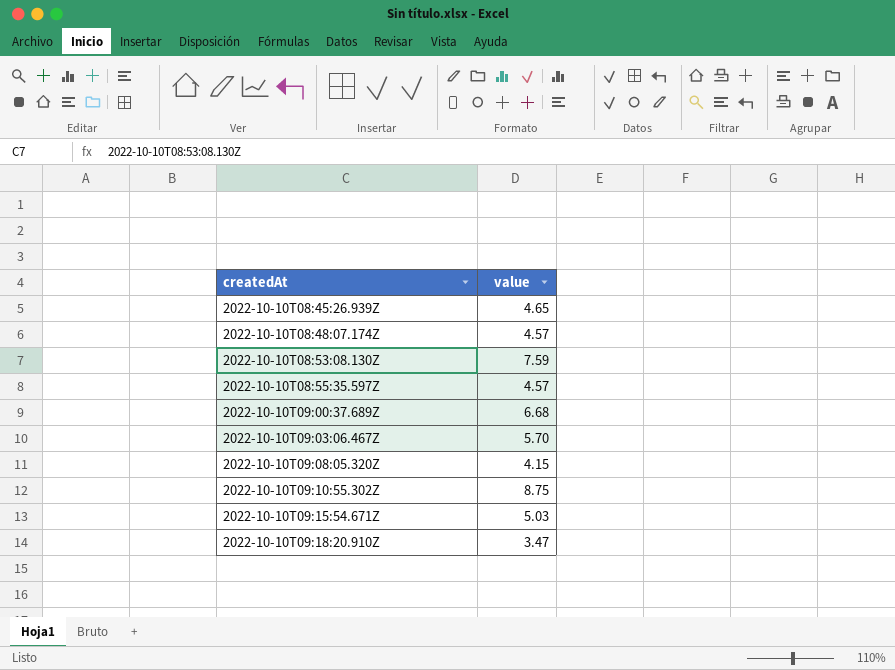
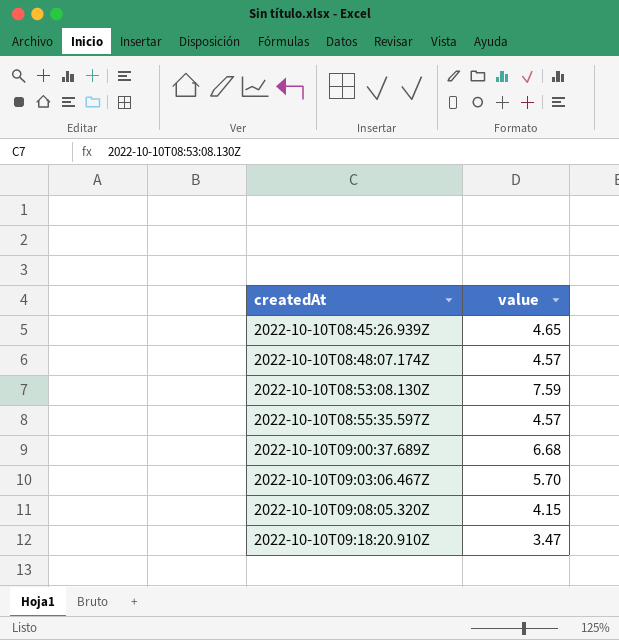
row 2022-10-10T09:10:55.302Z: 8.75 -> none
row 2022-10-10T09:15:54.671Z: 5.03 -> none

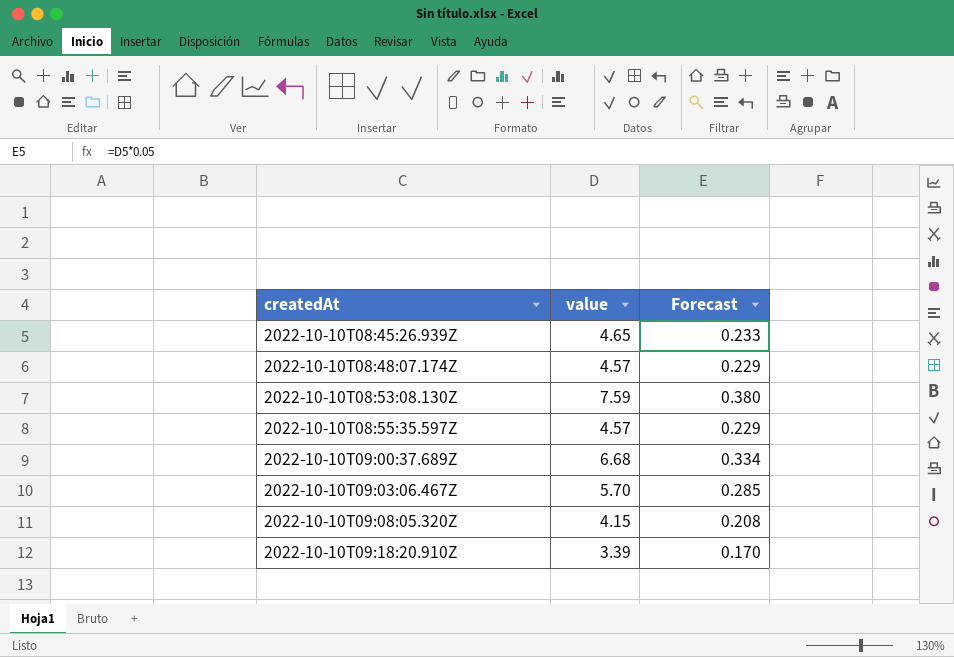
column Forecast | formula: none -> [value] * 0.05
2022-10-10T09:18:20.910Z | value: 3.47 -> 3.39

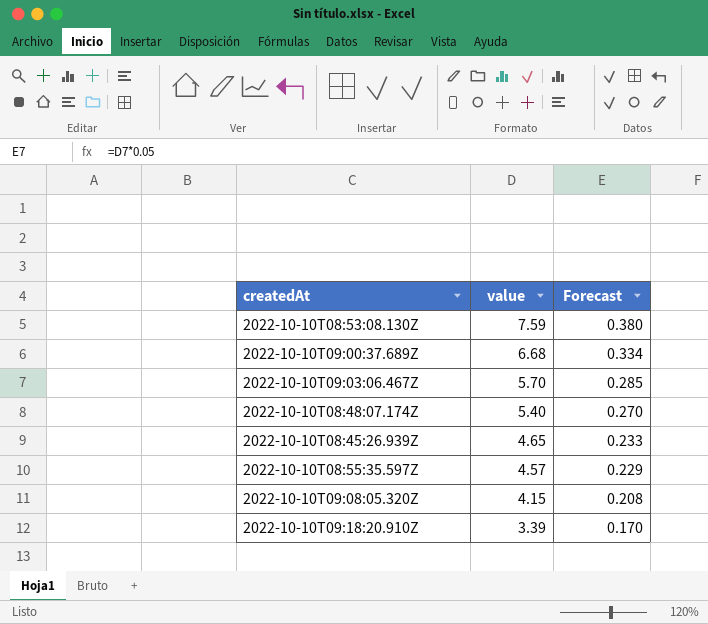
row order: createdAt ascending -> value descending
2022-10-10T08:48:07.174Z | value: 4.57 -> 5.40
2022-10-10T08:48:07.174Z | Forecast: 0.229 -> 0.270

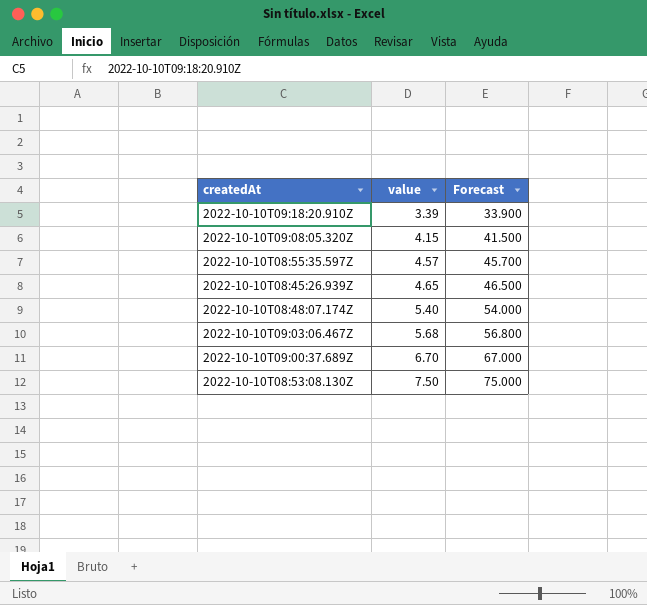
row order: value descending -> value ascending
column Forecast | formula: [value] * 0.05 -> [value] * 10
2022-10-10T09:03:06.467Z | value: 5.70 -> 5.68
2022-10-10T09:00:37.689Z | value: 6.68 -> 6.70
2022-10-10T08:53:08.130Z | value: 7.59 -> 7.50

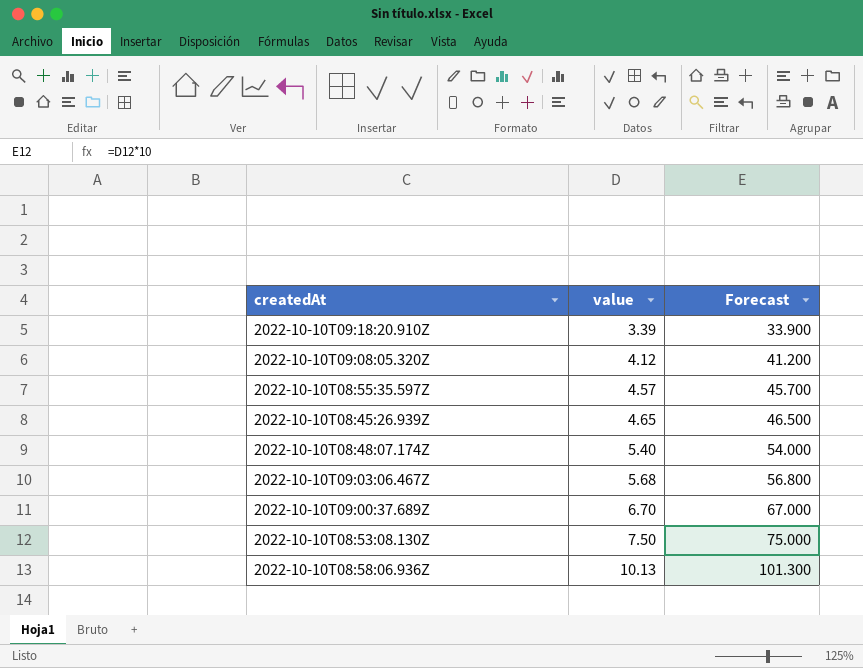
2022-10-10T09:08:05.320Z | value: 4.15 -> 4.12
2022-10-10T09:08:05.320Z | Forecast: 41.500 -> 41.200
row 2022-10-10T08:58:06.936Z: none -> 10.13 | 101.300

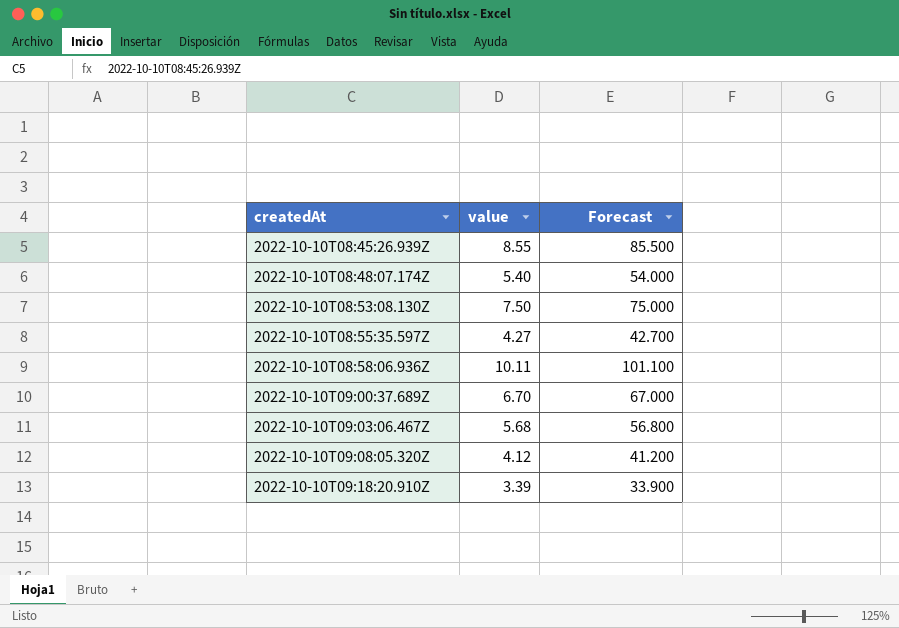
row order: value ascending -> createdAt ascending
2022-10-10T08:45:26.939Z | value: 4.65 -> 8.55
2022-10-10T08:45:26.939Z | Forecast: 46.500 -> 85.500
2022-10-10T08:55:35.597Z | value: 4.57 -> 4.27
2022-10-10T08:55:35.597Z | Forecast: 45.700 -> 42.700
2022-10-10T08:58:06.936Z | value: 10.13 -> 10.11
2022-10-10T08:58:06.936Z | Forecast: 101.300 -> 101.100

